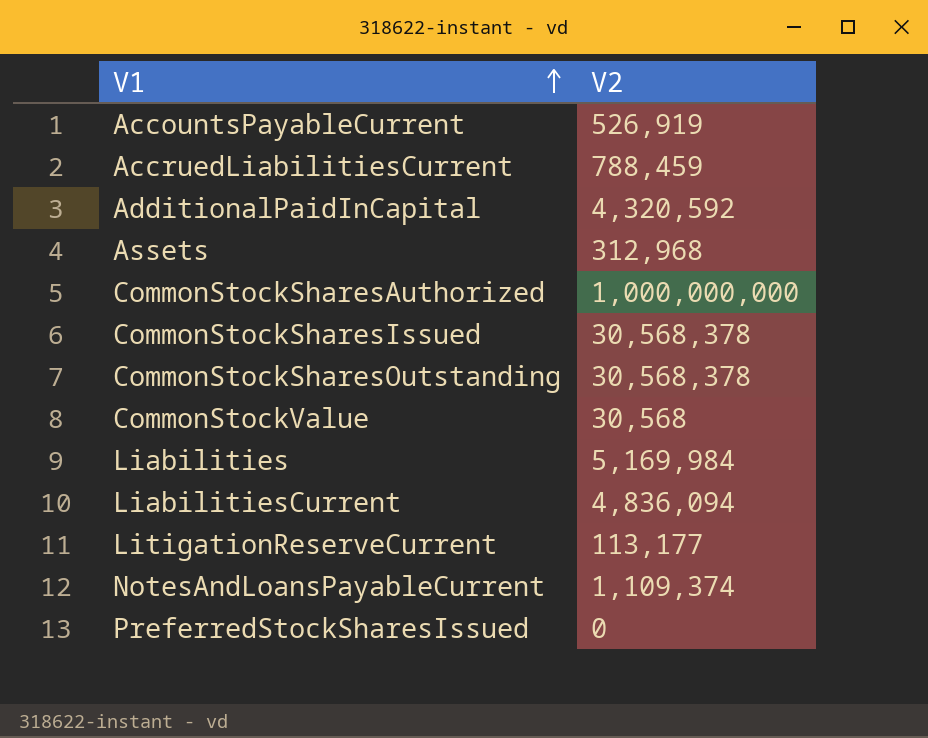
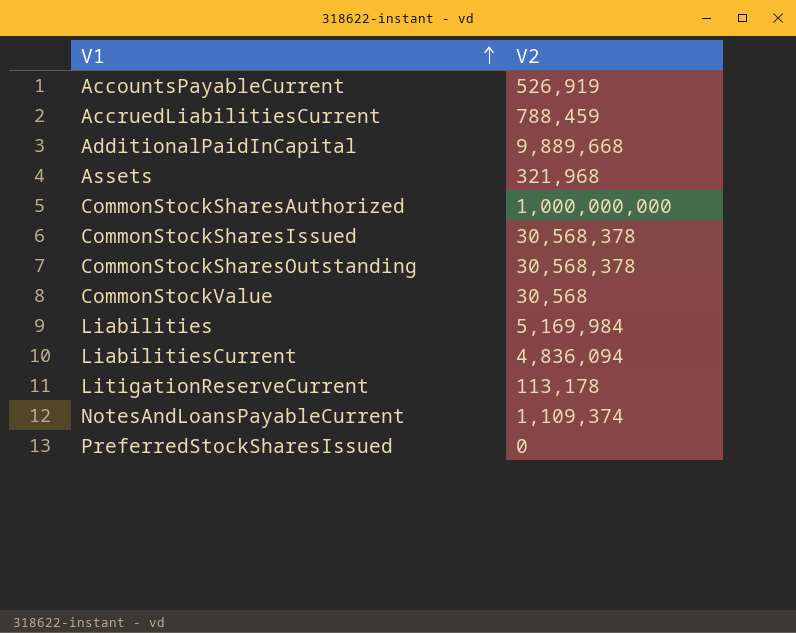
AdditionalPaidInCapital | V2: 4,320,592 -> 9,889,668
Assets | V2: 312,968 -> 321,968
LitigationReserveCurrent | V2: 113,177 -> 113,178

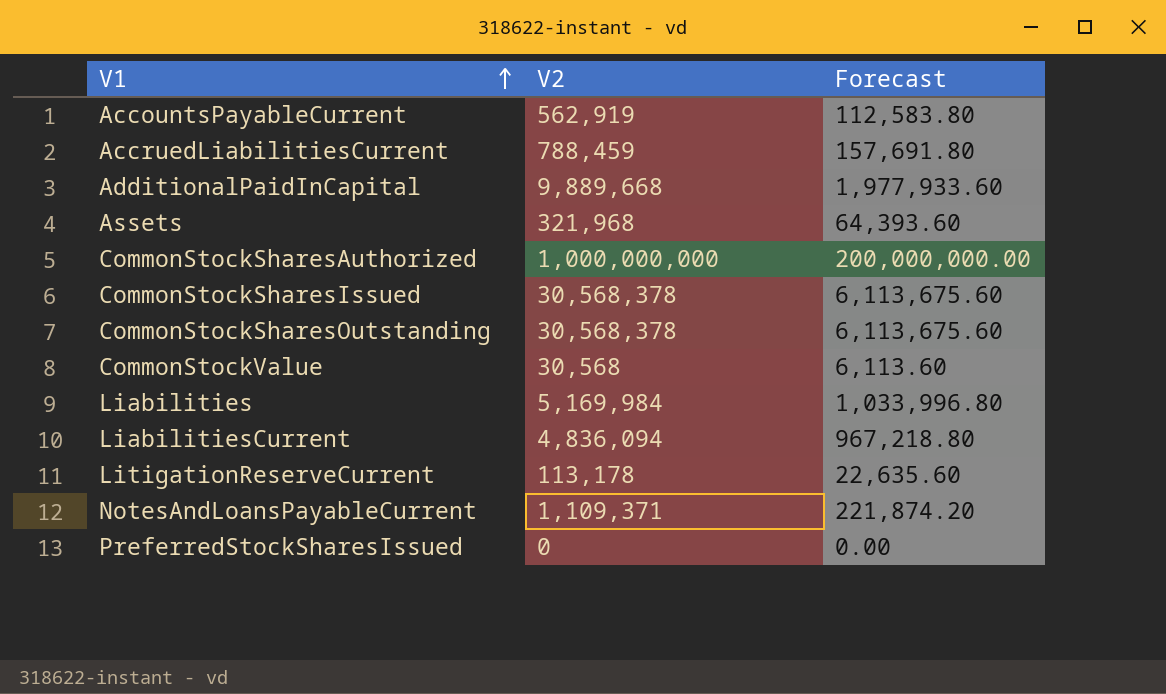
column Forecast | formula: none -> [V2] * 0.2
AccountsPayableCurrent | V2: 526,919 -> 562,919
NotesAndLoansPayableCurrent | V2: 1,109,374 -> 1,109,371

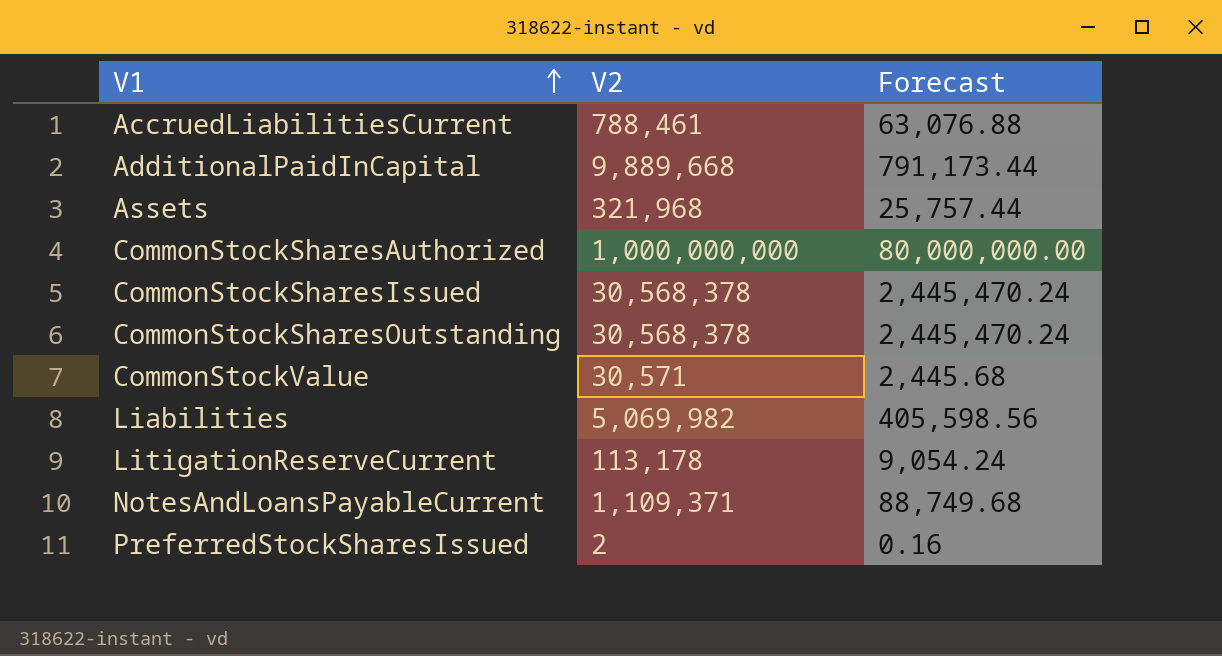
column Forecast | formula: [V2] * 0.2 -> [V2] * 0.08
row AccountsPayableCurrent: 562,919 | 112,583.80 -> none
row LiabilitiesCurrent: 4,836,094 | 967,218.80 -> none
AccruedLiabilitiesCurrent | V2: 788,459 -> 788,461
CommonStockValue | V2: 30,568 -> 30,571
Liabilities | V2: 5,169,984 -> 5,069,982
PreferredStockSharesIssued | V2: 0 -> 2

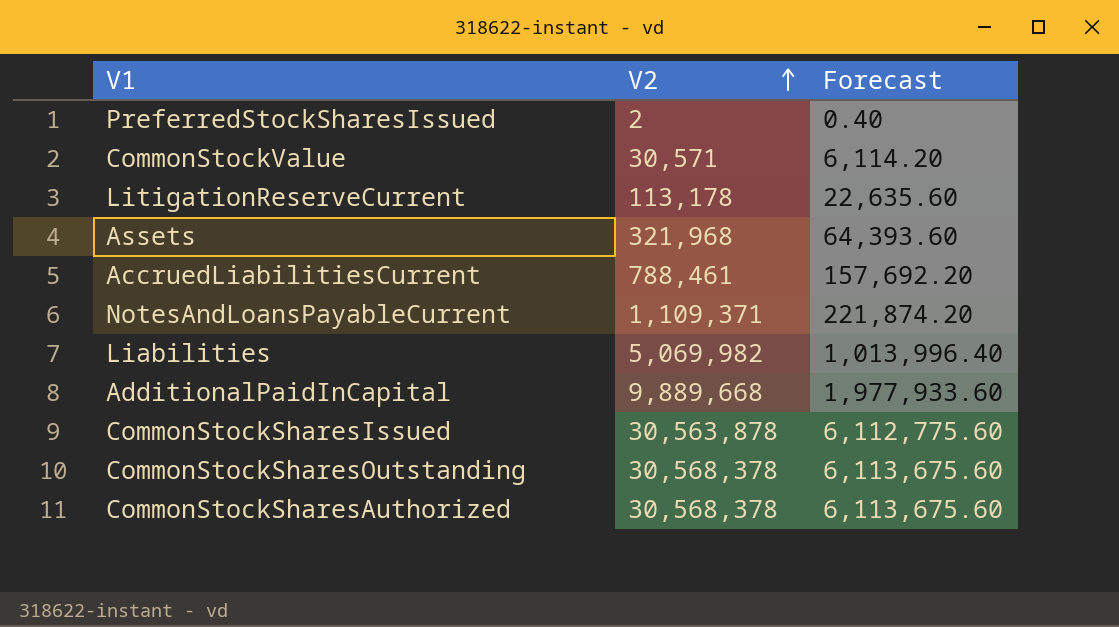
row order: V1 ascending -> V2 ascending
column Forecast | formula: [V2] * 0.08 -> [V2] * 0.2
CommonStockSharesIssued | V2: 30,568,378 -> 30,563,878
CommonStockSharesAuthorized | V2: 1,000,000,000 -> 30,568,378

